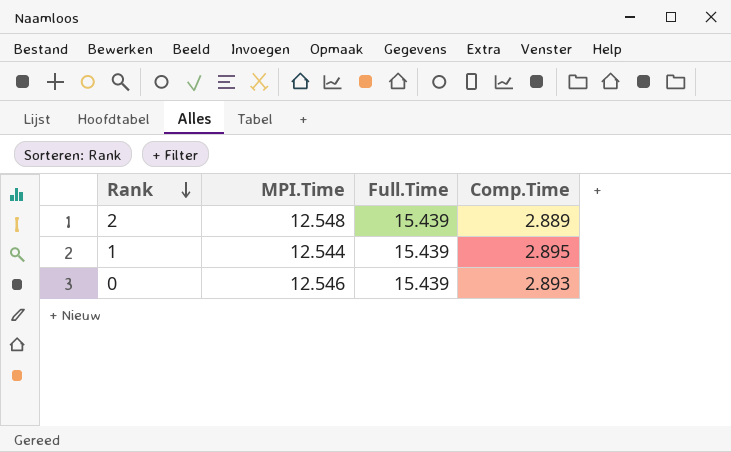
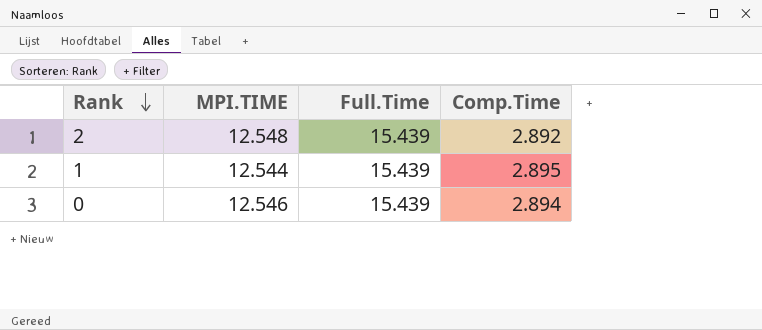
column name: MPI.Time -> MPI.TIME
2 | Comp.Time: 2.889 -> 2.892
0 | Comp.Time: 2.893 -> 2.894

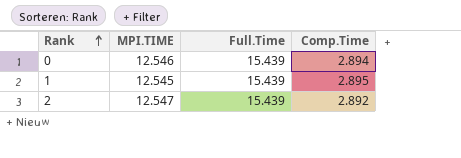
row order: Rank descending -> Rank ascending
1 | MPI.TIME: 12.544 -> 12.545
2 | MPI.TIME: 12.548 -> 12.547

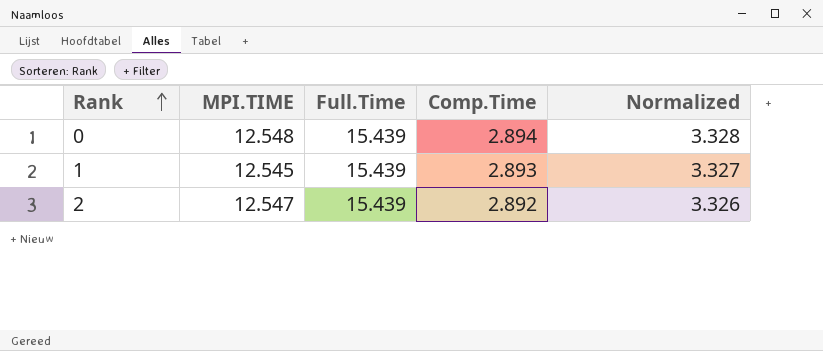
column Normalized | formula: none -> [Comp.Time] * 1.15
0 | MPI.TIME: 12.546 -> 12.548
1 | Comp.Time: 2.895 -> 2.893

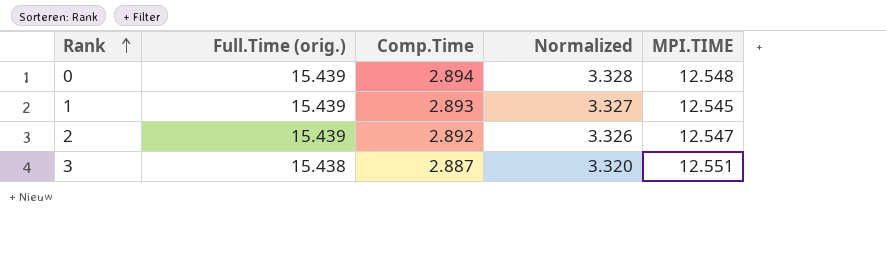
column name: Full.Time -> Full.Time (orig.)
column MPI.TIME | position: 2 -> 5
row 3: none -> 15.438 | 2.887 | 3.320 | 12.551

